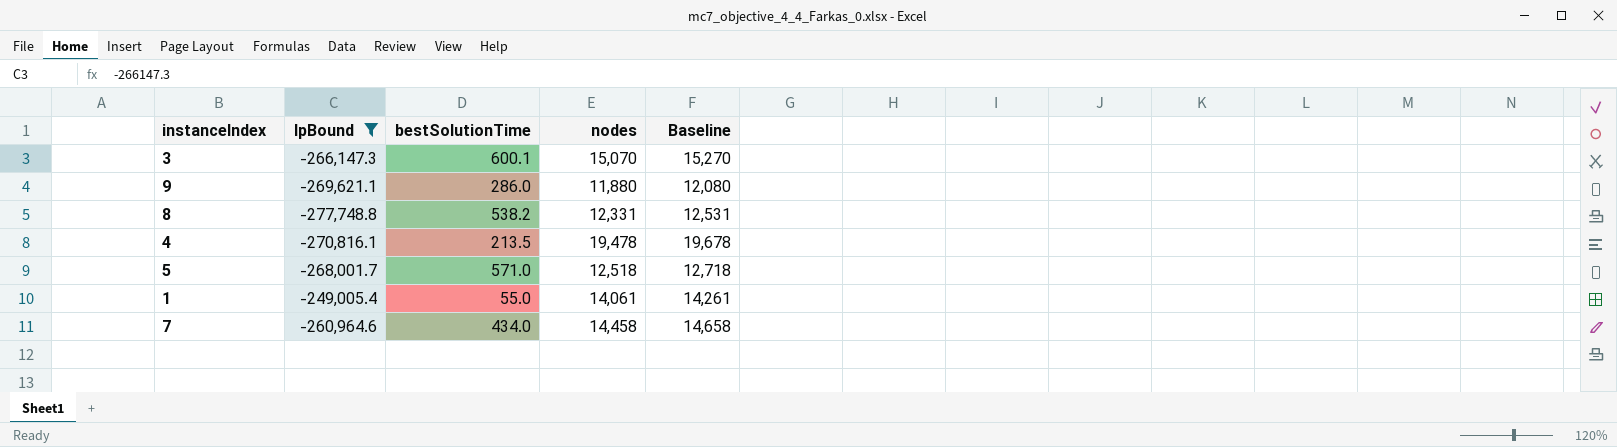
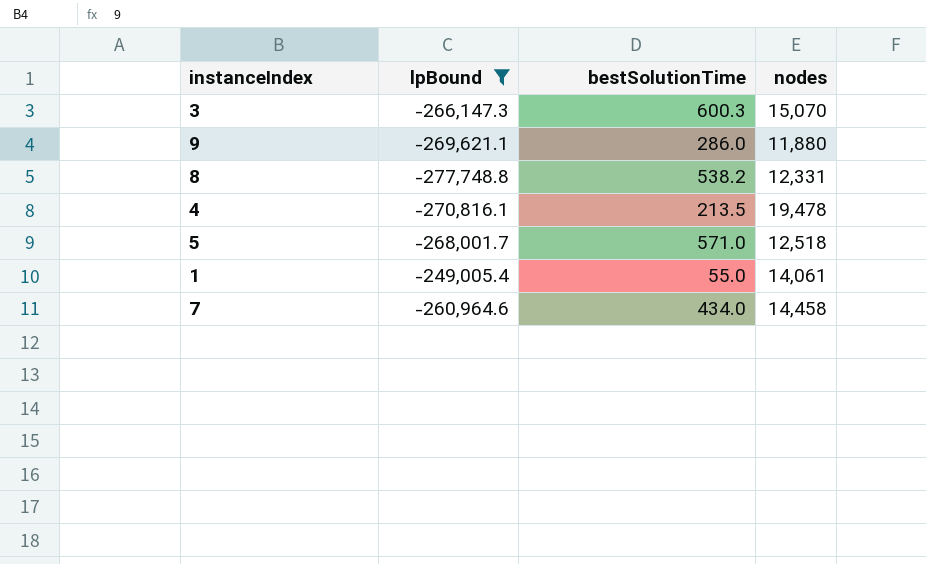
column Baseline | formula: [nodes] + 200 -> none
3 | bestSolutionTime: 600.1 -> 600.3

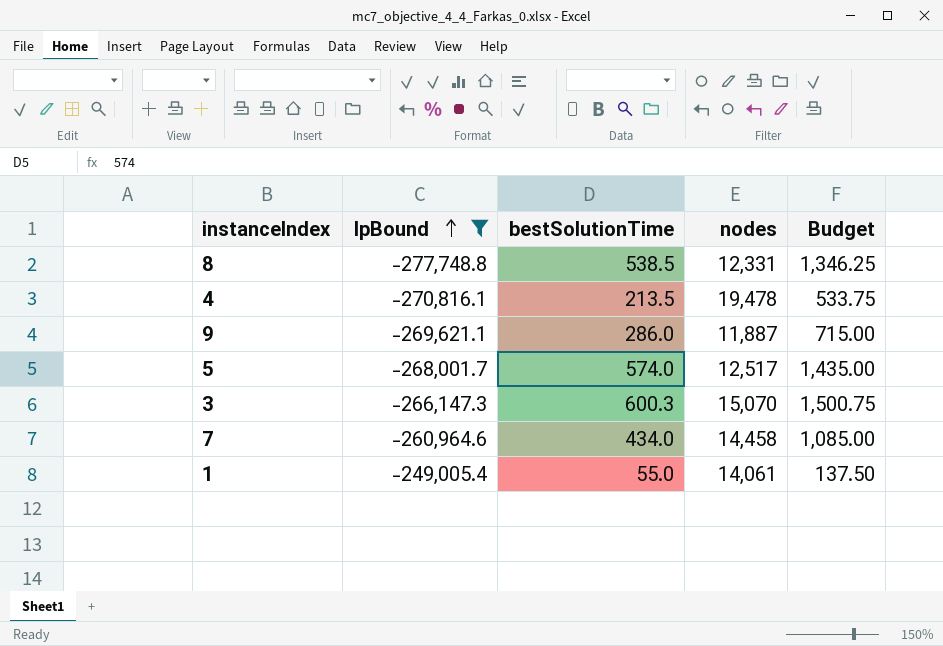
row order: none -> lpBound ascending
column Budget | formula: none -> [bestSolutionTime] * 2.5
8 | bestSolutionTime: 538.2 -> 538.5
9 | nodes: 11,880 -> 11,887
5 | bestSolutionTime: 571.0 -> 574.0
5 | nodes: 12,518 -> 12,517

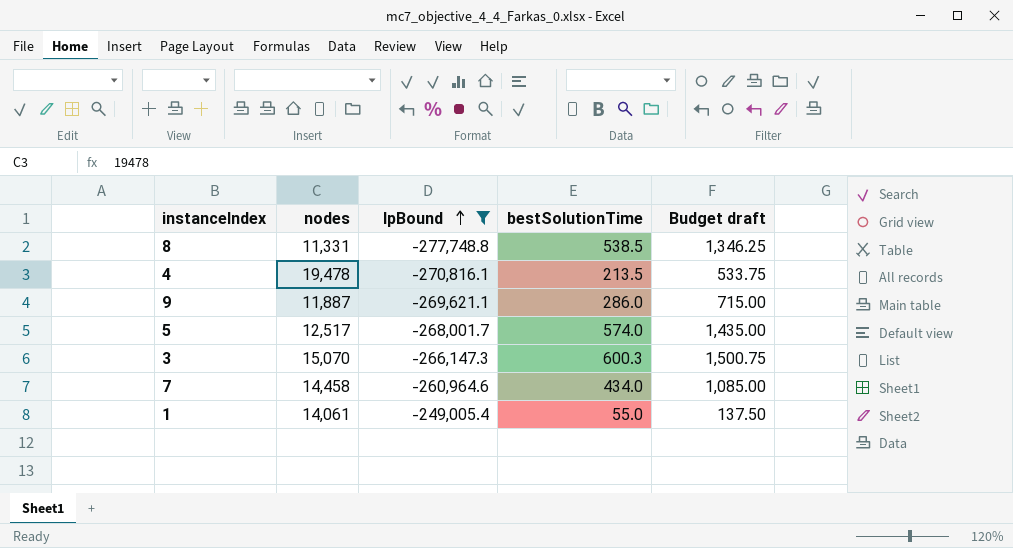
column nodes | position: 4 -> 2
column name: Budget -> Budget draft
8 | nodes: 12,331 -> 11,331

